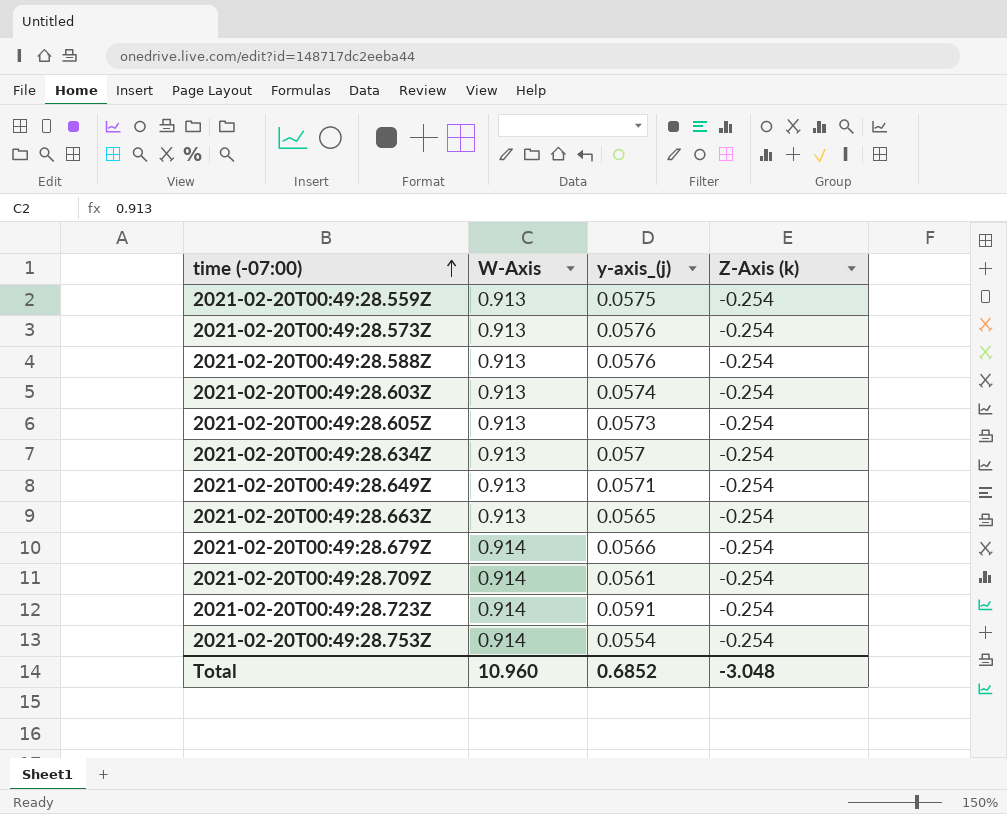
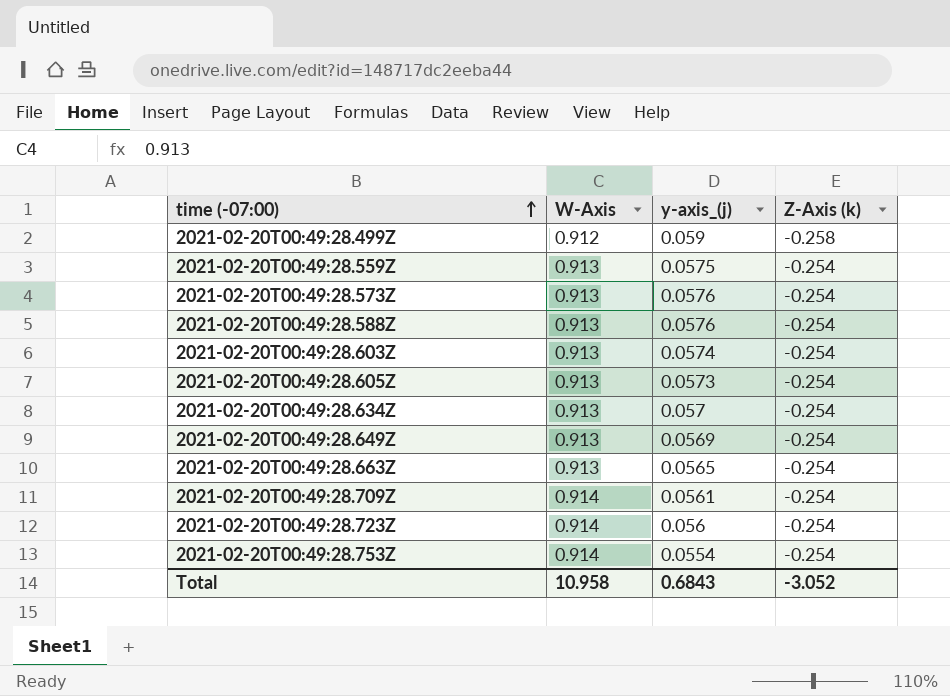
row 2021-02-20T00:49:28.679Z: 0.914 | 0.0566 | -0.254 -> none
row 2021-02-20T00:49:28.499Z: none -> 0.912 | 0.059 | -0.258
2021-02-20T00:49:28.649Z | y-axis_(j): 0.0571 -> 0.0569
2021-02-20T00:49:28.723Z | y-axis_(j): 0.0591 -> 0.056
Total | W-Axis: 10.960 -> 10.958
Total | y-axis_(j): 0.6852 -> 0.6843
Total | Z-Axis (k): -3.048 -> -3.052

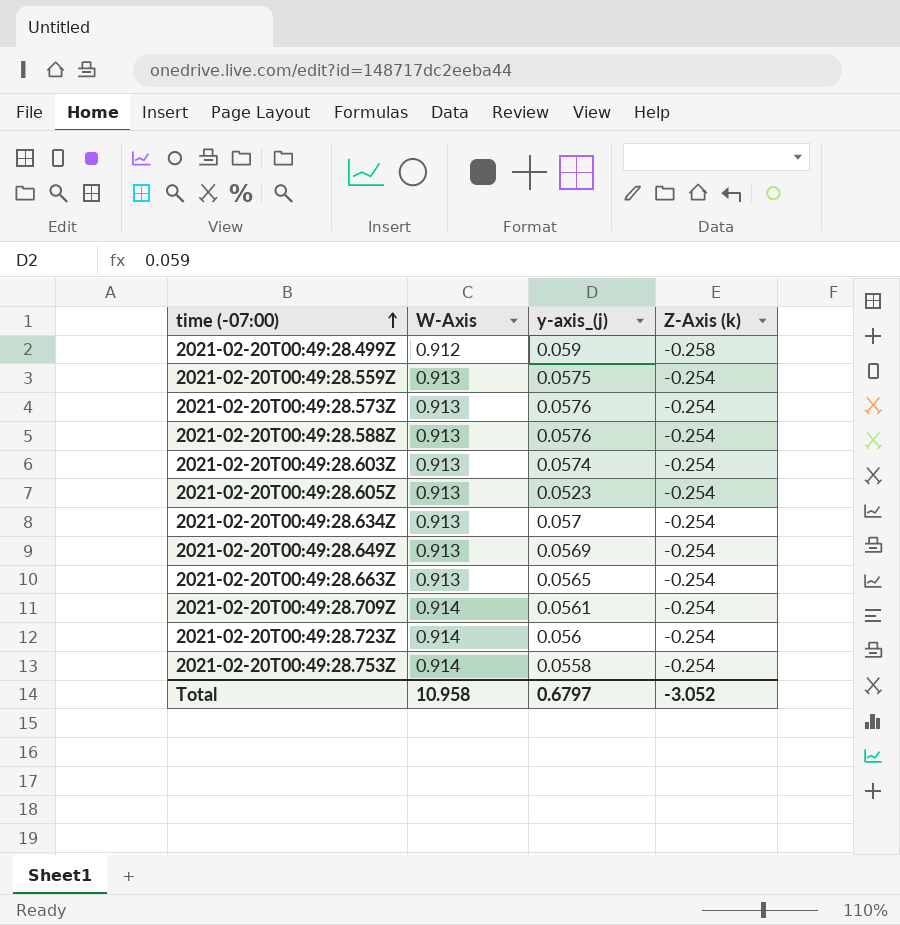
2021-02-20T00:49:28.605Z | y-axis_(j): 0.0573 -> 0.0523
2021-02-20T00:49:28.753Z | y-axis_(j): 0.0554 -> 0.0558
Total | y-axis_(j): 0.6843 -> 0.6797

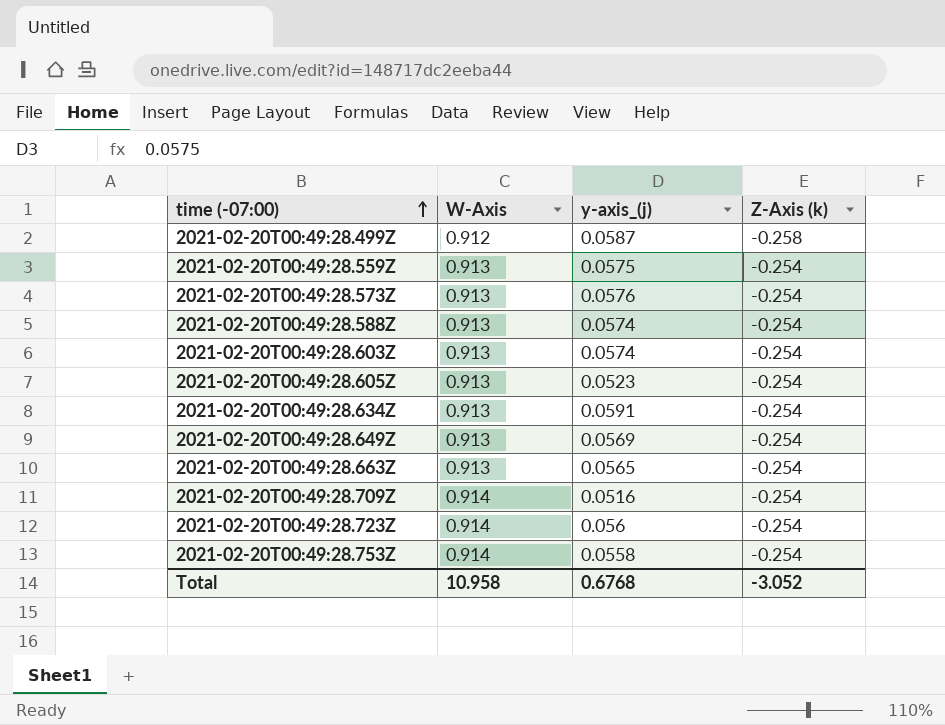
2021-02-20T00:49:28.499Z | y-axis_(j): 0.059 -> 0.0587
2021-02-20T00:49:28.588Z | y-axis_(j): 0.0576 -> 0.0574
2021-02-20T00:49:28.634Z | y-axis_(j): 0.057 -> 0.0591
2021-02-20T00:49:28.709Z | y-axis_(j): 0.0561 -> 0.0516
Total | y-axis_(j): 0.6797 -> 0.6768

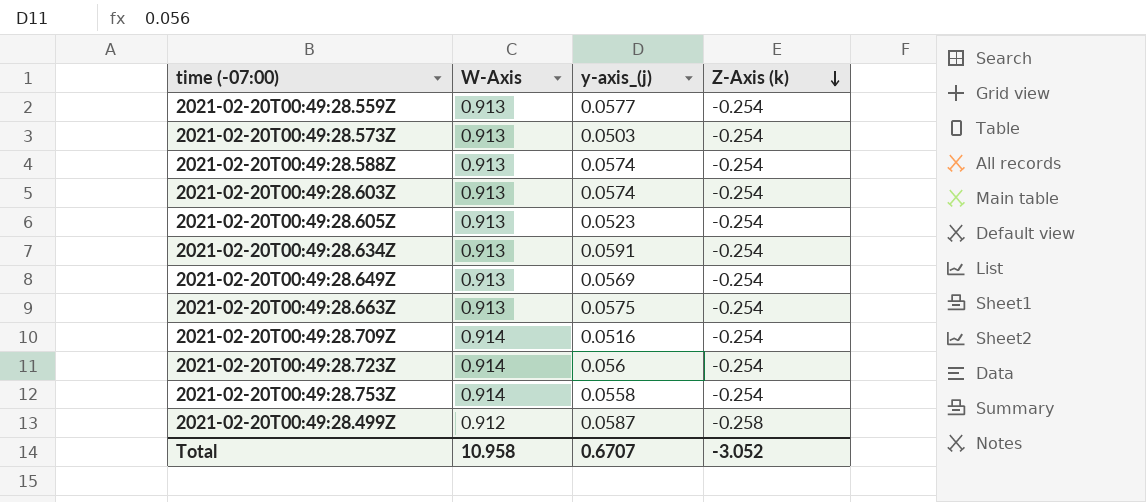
row order: time (-07:00) ascending -> Z-Axis (k) descending
2021-02-20T00:49:28.559Z | y-axis_(j): 0.0575 -> 0.0577
2021-02-20T00:49:28.573Z | y-axis_(j): 0.0576 -> 0.0503
2021-02-20T00:49:28.663Z | y-axis_(j): 0.0565 -> 0.0575
Total | y-axis_(j): 0.6768 -> 0.6707

